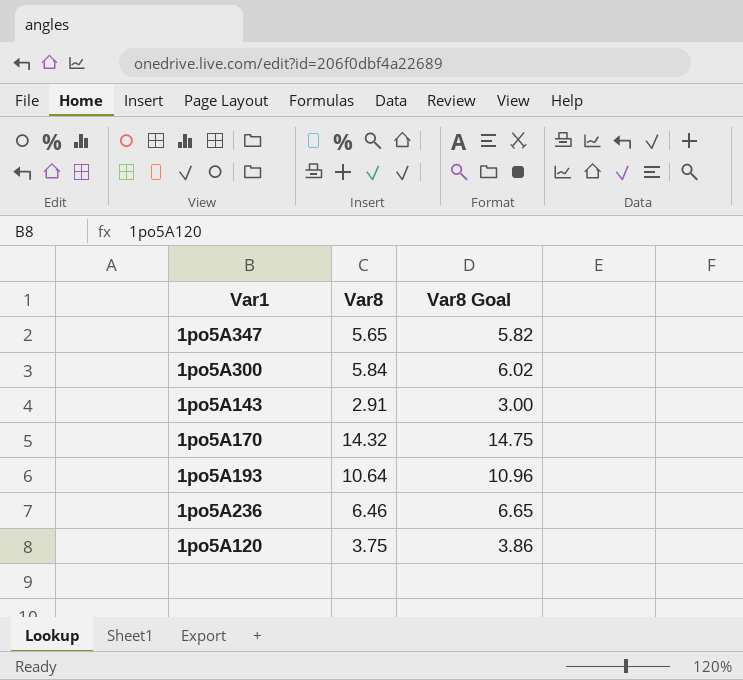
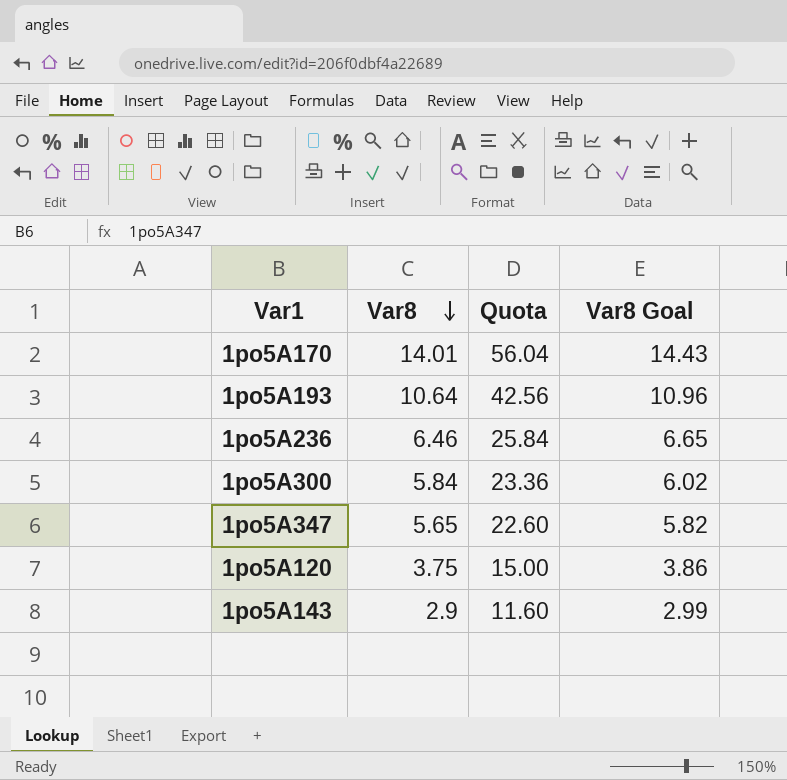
row order: none -> Var8 descending
column Quota | formula: none -> [Var8] * 4
1po5A170 | Var8: 14.32 -> 14.01
1po5A170 | Var8 Goal: 14.75 -> 14.43
1po5A143 | Var8: 2.91 -> 2.9
1po5A143 | Var8 Goal: 3.00 -> 2.99

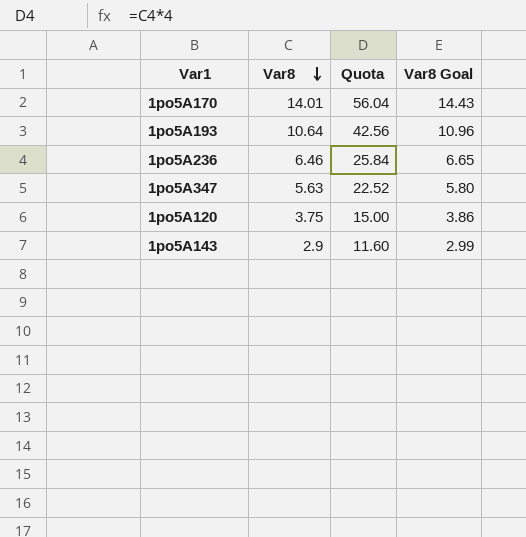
row 1po5A300: 5.84 | 23.36 | 6.02 -> none
1po5A347 | Var8: 5.65 -> 5.63
1po5A347 | Quota: 22.60 -> 22.52
1po5A347 | Var8 Goal: 5.82 -> 5.80

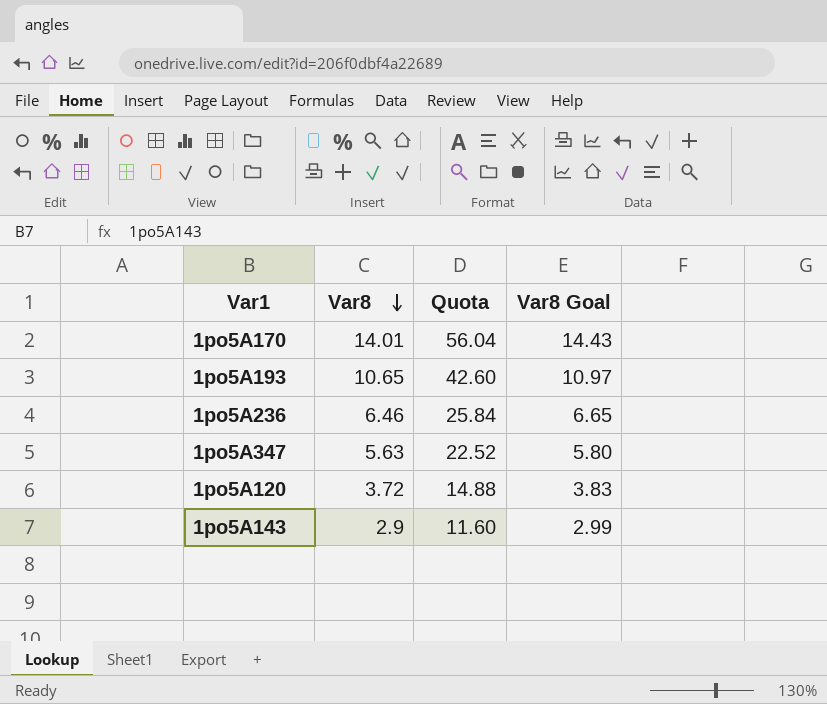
1po5A193 | Var8: 10.64 -> 10.65
1po5A193 | Quota: 42.56 -> 42.60
1po5A193 | Var8 Goal: 10.96 -> 10.97
1po5A120 | Var8: 3.75 -> 3.72
1po5A120 | Quota: 15.00 -> 14.88
1po5A120 | Var8 Goal: 3.86 -> 3.83

